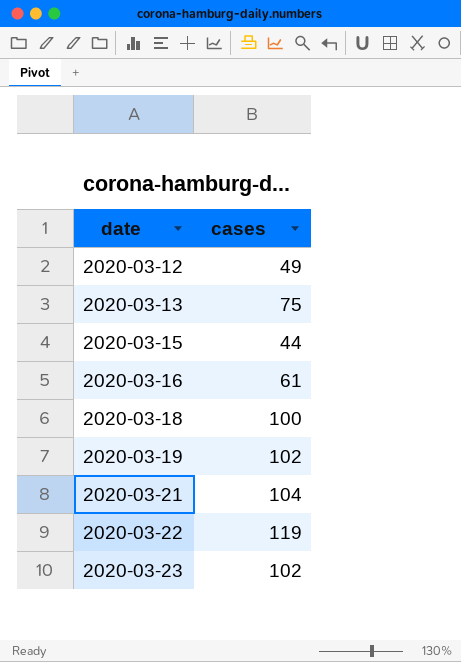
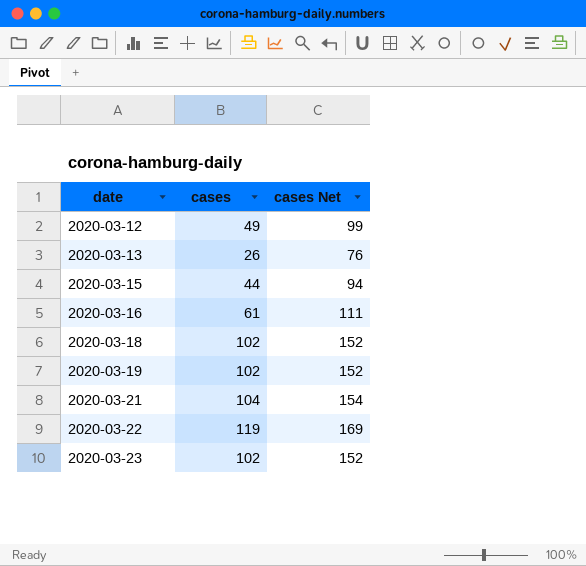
column cases Net | formula: none -> [cases] + 50
2020-03-13 | cases: 75 -> 26
2020-03-18 | cases: 100 -> 102

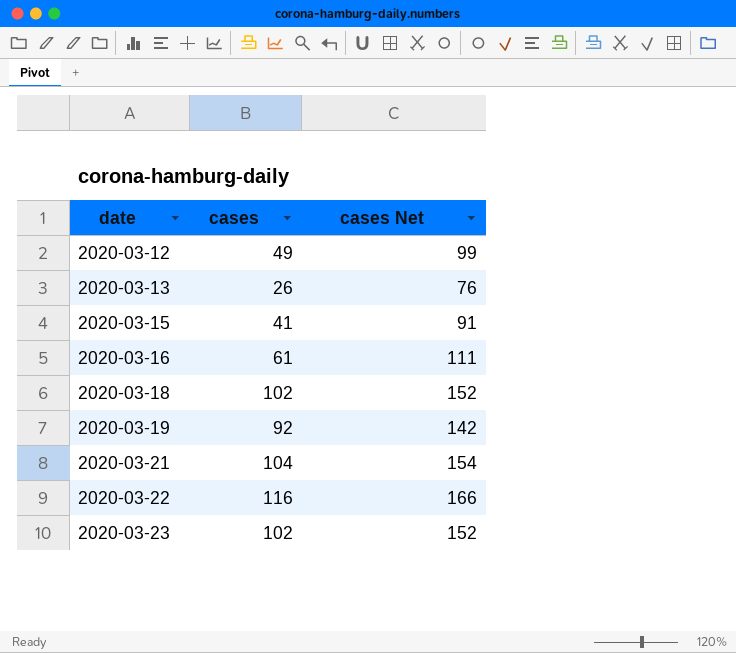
2020-03-15 | cases: 44 -> 41
2020-03-15 | cases Net: 94 -> 91
2020-03-19 | cases: 102 -> 92
2020-03-19 | cases Net: 152 -> 142
2020-03-22 | cases: 119 -> 116
2020-03-22 | cases Net: 169 -> 166

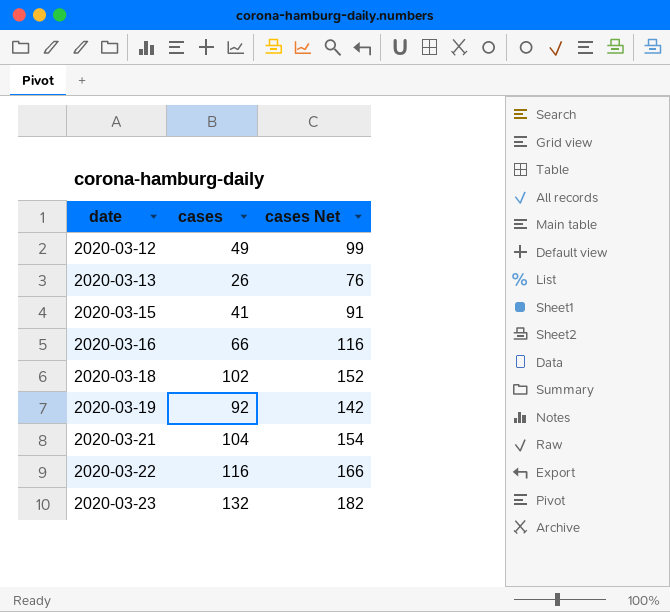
2020-03-16 | cases: 61 -> 66
2020-03-16 | cases Net: 111 -> 116
2020-03-23 | cases: 102 -> 132
2020-03-23 | cases Net: 152 -> 182

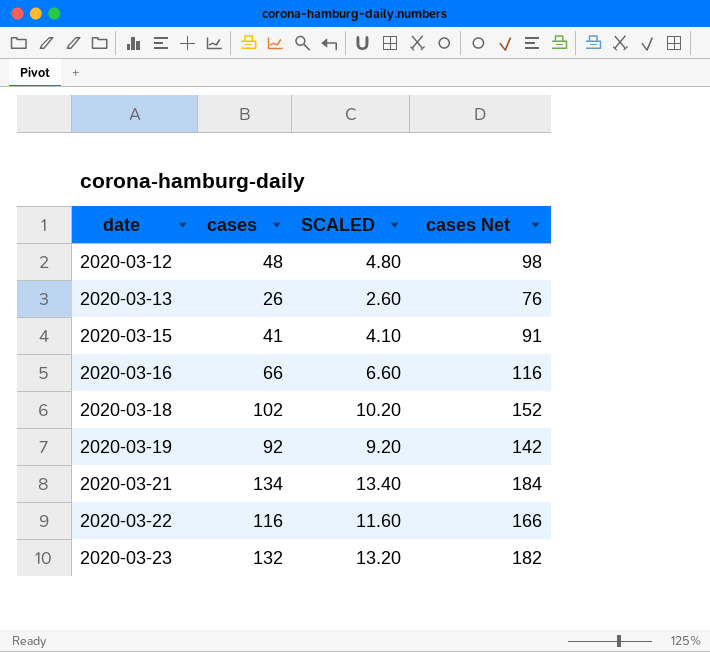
column SCALED | formula: none -> [cases] * 0.1
2020-03-12 | cases: 49 -> 48
2020-03-12 | cases Net: 99 -> 98
2020-03-21 | cases: 104 -> 134
2020-03-21 | cases Net: 154 -> 184

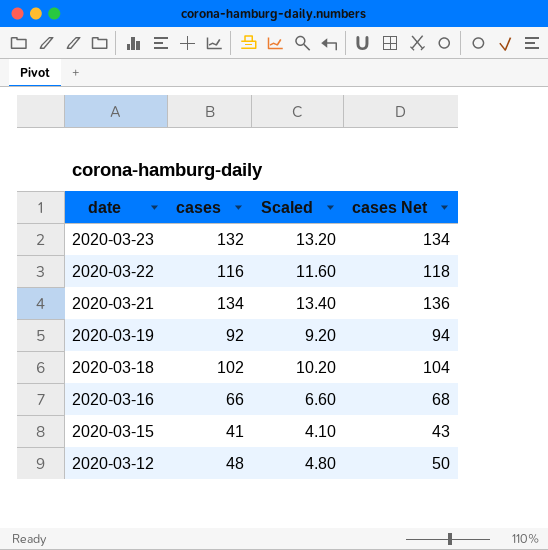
row order: date ascending -> date descending
column name: SCALED -> Scaled
column cases Net | formula: [cases] + 50 -> [cases] + 2
row 2020-03-13: 26 | 2.60 | 76 -> none

